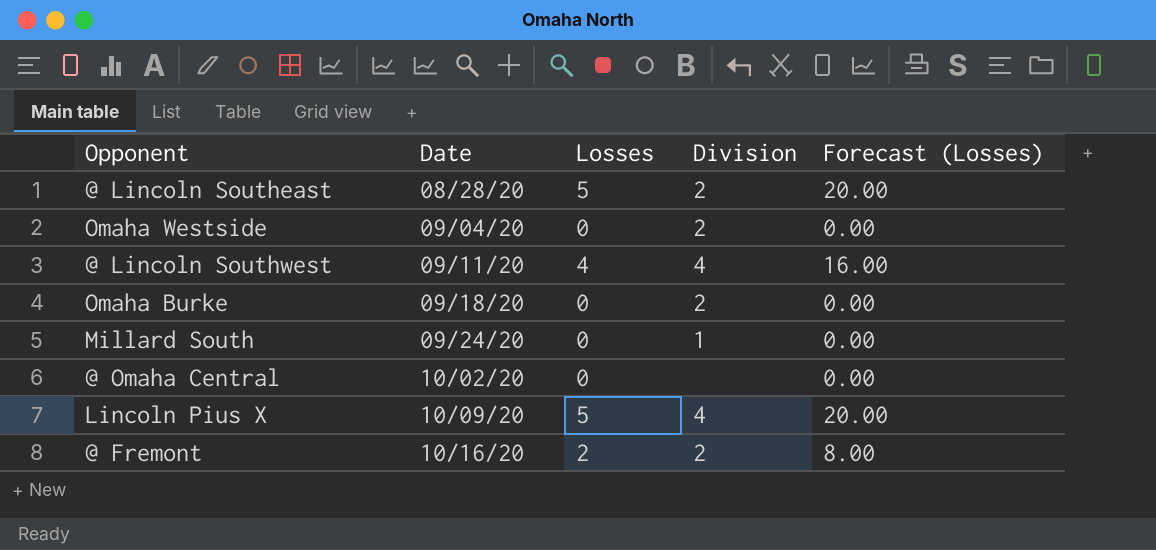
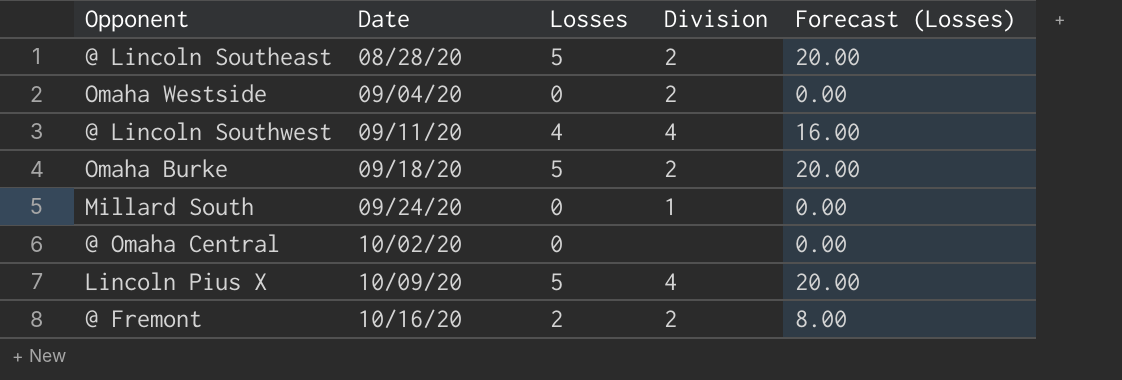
Omaha Burke | Losses: 0 -> 5
Omaha Burke | Forecast (Losses): 0.00 -> 20.00

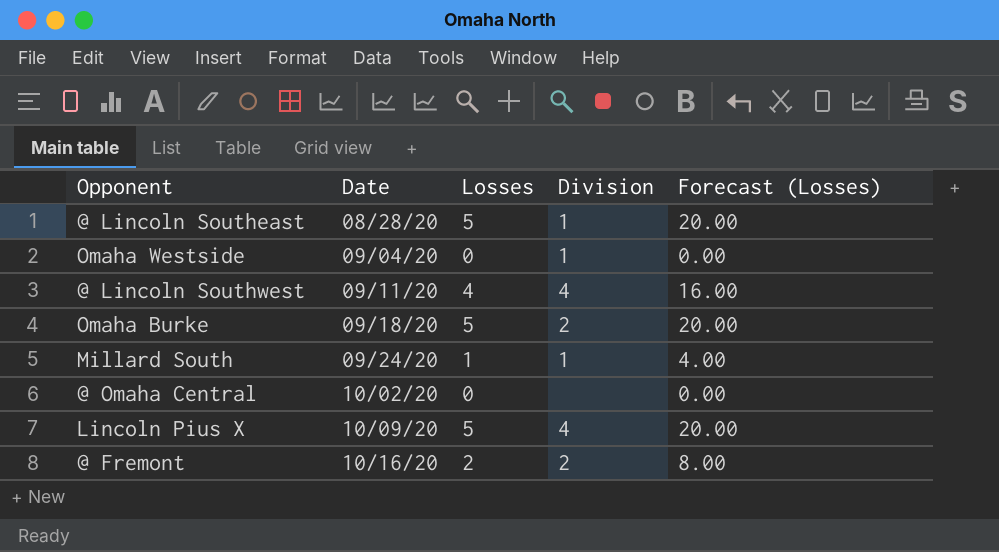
@ Lincoln Southeast | Division: 2 -> 1
Omaha Westside | Division: 2 -> 1
Millard South | Losses: 0 -> 1
Millard South | Forecast (Losses): 0.00 -> 4.00

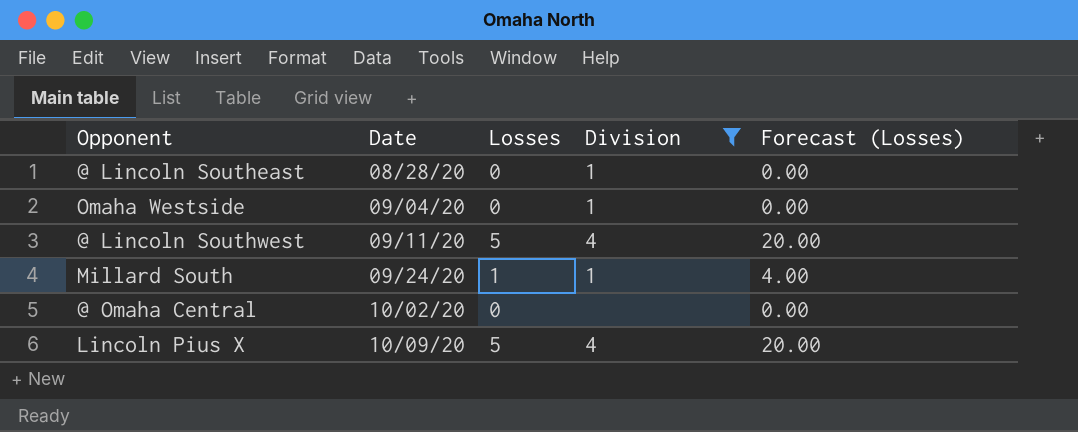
filter: none -> Division != 2
@ Lincoln Southeast | Losses: 5 -> 0
@ Lincoln Southeast | Forecast (Losses): 20.00 -> 0.00
@ Lincoln Southwest | Losses: 4 -> 5
@ Lincoln Southwest | Forecast (Losses): 16.00 -> 20.00

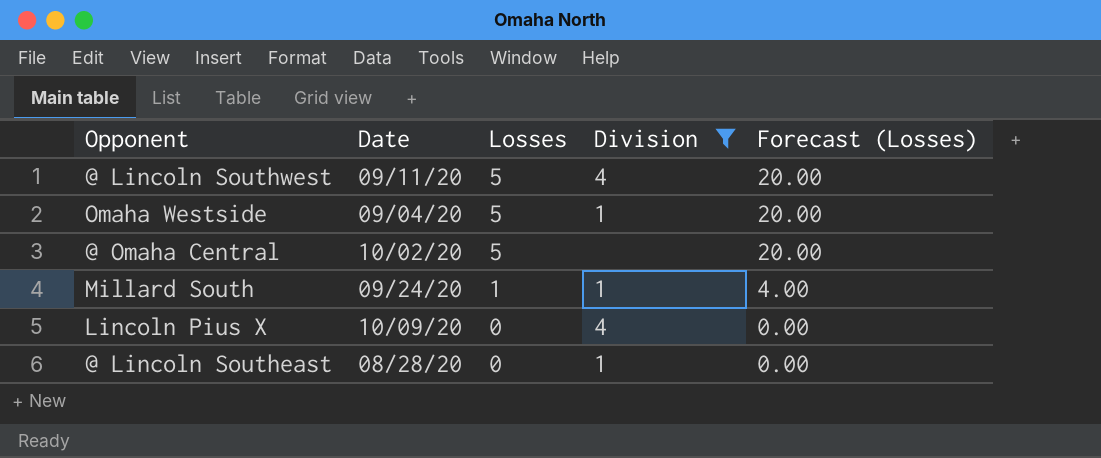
row order: Date ascending -> Losses descending
Omaha Westside | Losses: 0 -> 5
Omaha Westside | Forecast (Losses): 0.00 -> 20.00
@ Omaha Central | Losses: 0 -> 5
@ Omaha Central | Forecast (Losses): 0.00 -> 20.00
Lincoln Pius X | Losses: 5 -> 0
Lincoln Pius X | Forecast (Losses): 20.00 -> 0.00

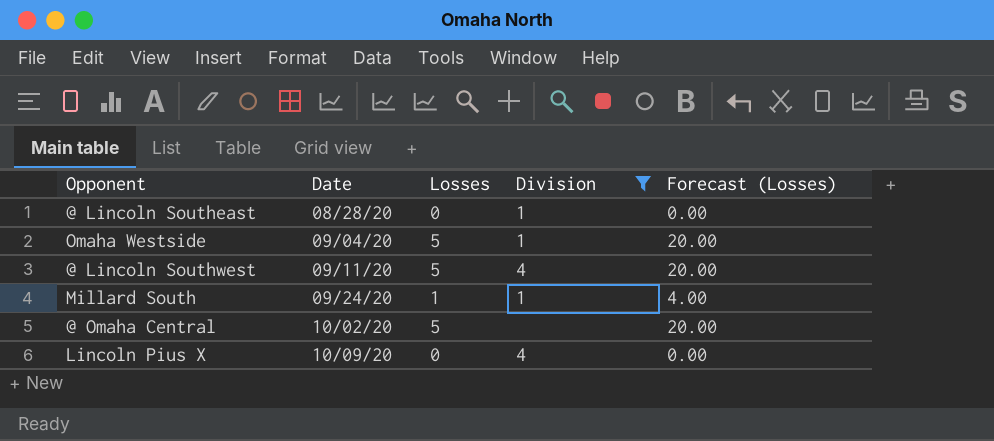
row order: Losses descending -> Date ascending

